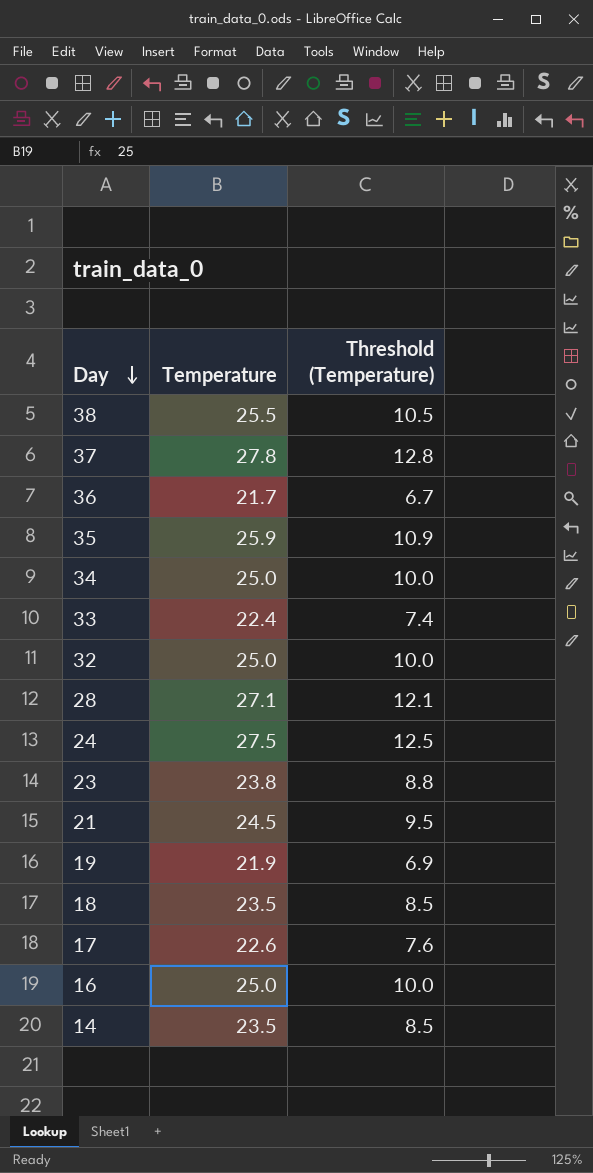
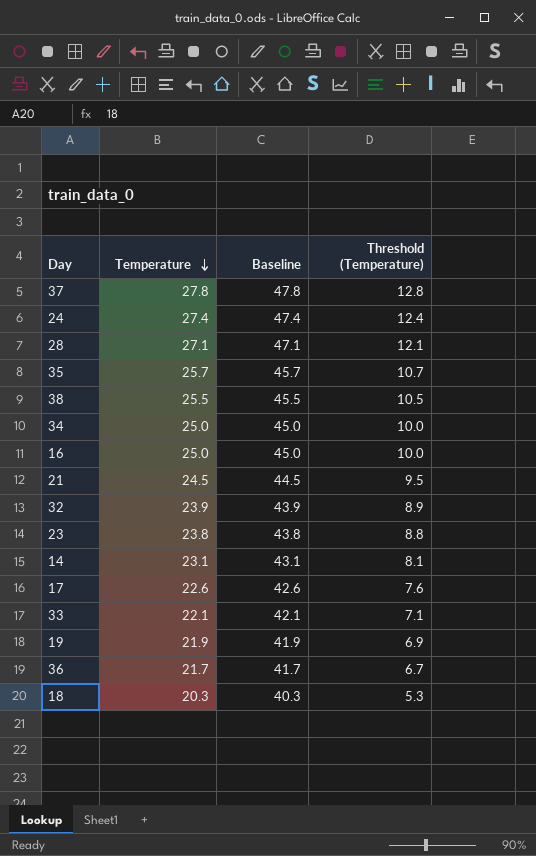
row order: Day descending -> Temperature descending
column Baseline | formula: none -> [Temperature] + 20
24 | Temperature: 27.5 -> 27.4
24 | Threshold (Temperature): 12.5 -> 12.4
35 | Temperature: 25.9 -> 25.7
35 | Threshold (Temperature): 10.9 -> 10.7
32 | Temperature: 25.0 -> 23.9
32 | Threshold (Temperature): 10.0 -> 8.9
14 | Temperature: 23.5 -> 23.1
14 | Threshold (Temperature): 8.5 -> 8.1
33 | Temperature: 22.4 -> 22.1
33 | Threshold (Temperature): 7.4 -> 7.1
18 | Temperature: 23.5 -> 20.3
18 | Threshold (Temperature): 8.5 -> 5.3

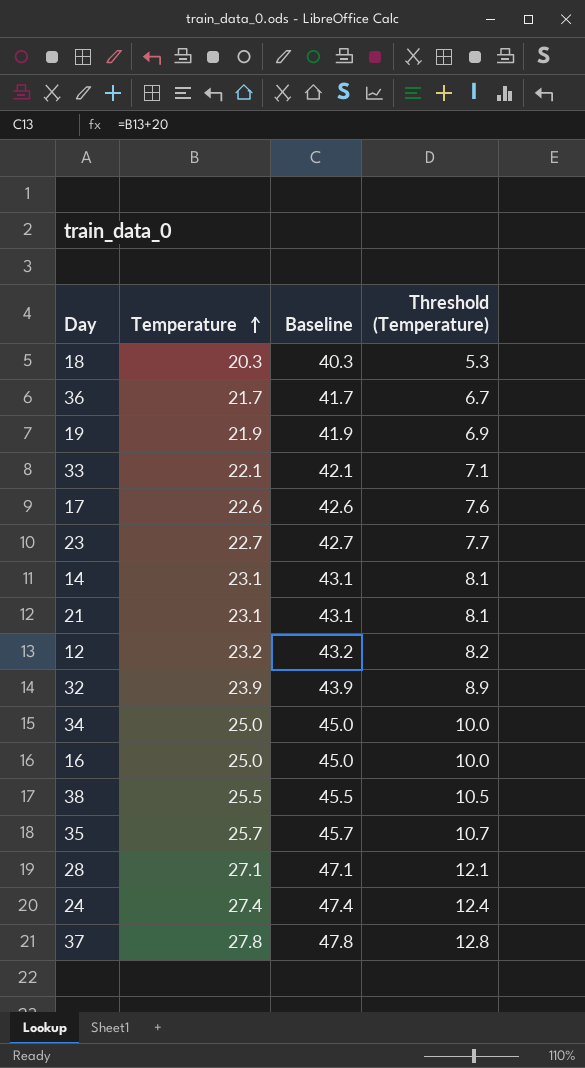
row order: Temperature descending -> Temperature ascending
23 | Temperature: 23.8 -> 22.7
23 | Baseline: 43.8 -> 42.7
23 | Threshold (Temperature): 8.8 -> 7.7
21 | Temperature: 24.5 -> 23.1
21 | Baseline: 44.5 -> 43.1
21 | Threshold (Temperature): 9.5 -> 8.1
row 12: none -> 23.2 | 43.2 | 8.2

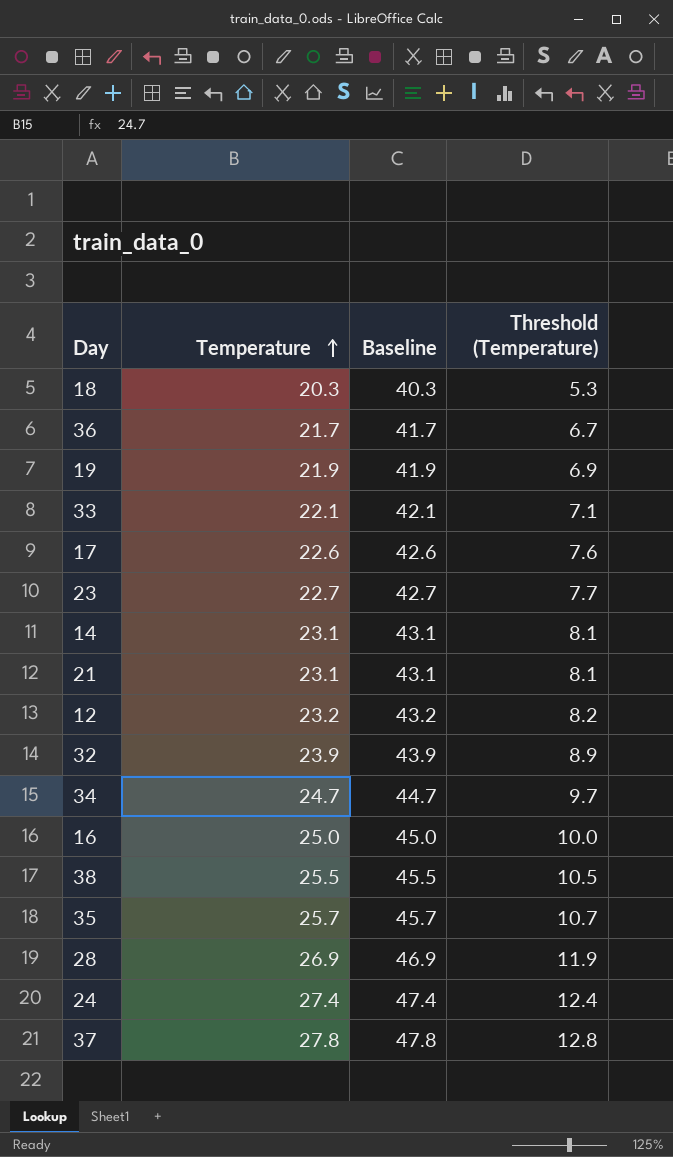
34 | Temperature: 25.0 -> 24.7
34 | Baseline: 45.0 -> 44.7
34 | Threshold (Temperature): 10.0 -> 9.7
28 | Temperature: 27.1 -> 26.9
28 | Baseline: 47.1 -> 46.9
28 | Threshold (Temperature): 12.1 -> 11.9

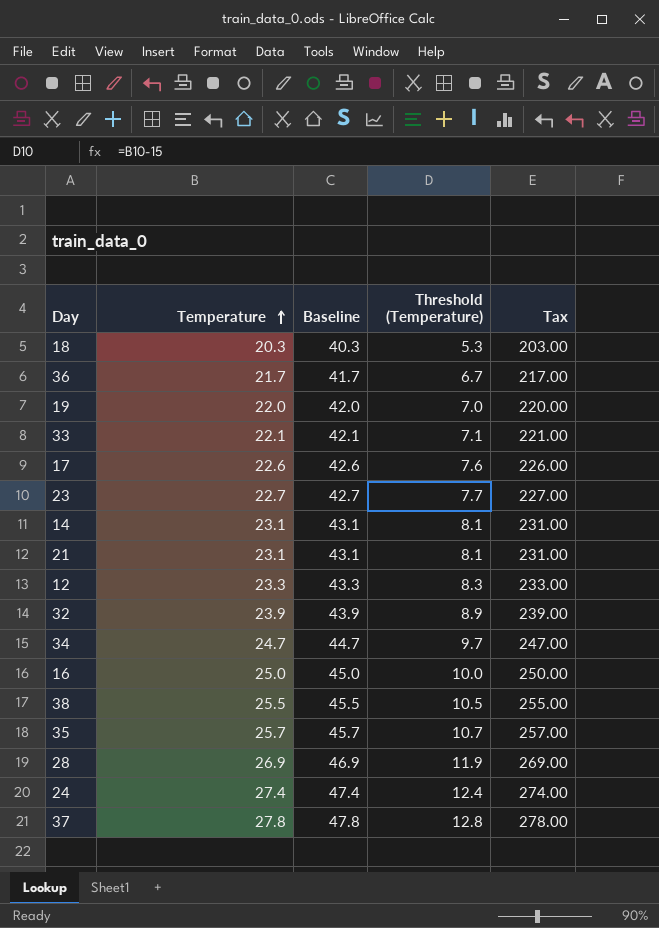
column Tax | formula: none -> [Temperature] * 10
19 | Temperature: 21.9 -> 22.0
19 | Baseline: 41.9 -> 42.0
19 | Threshold (Temperature): 6.9 -> 7.0
12 | Temperature: 23.2 -> 23.3
12 | Baseline: 43.2 -> 43.3
12 | Threshold (Temperature): 8.2 -> 8.3

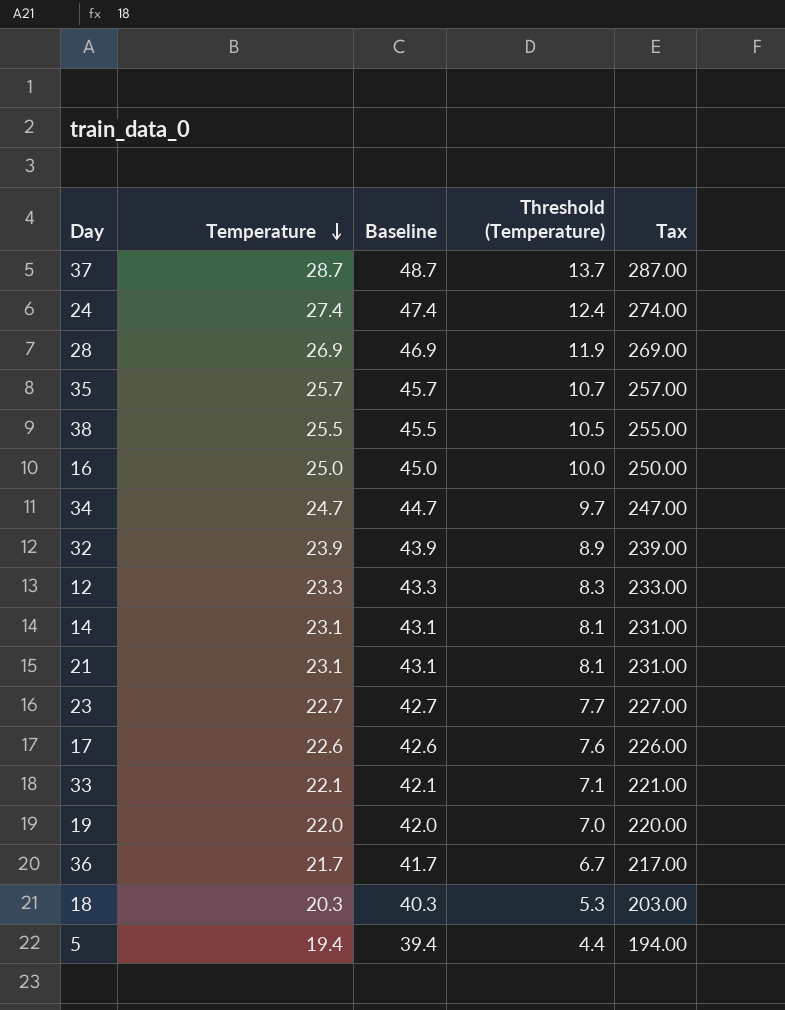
row order: Temperature ascending -> Temperature descending
37 | Temperature: 27.8 -> 28.7
37 | Baseline: 47.8 -> 48.7
37 | Threshold (Temperature): 12.8 -> 13.7
37 | Tax: 278.00 -> 287.00
row 5: none -> 19.4 | 39.4 | 4.4 | 194.00

